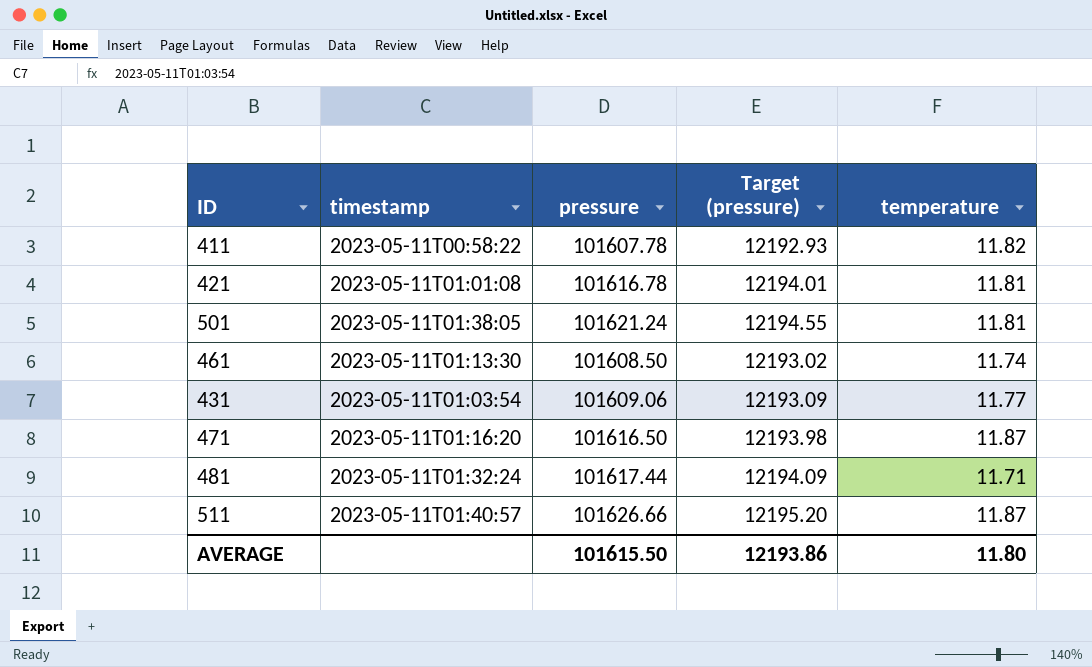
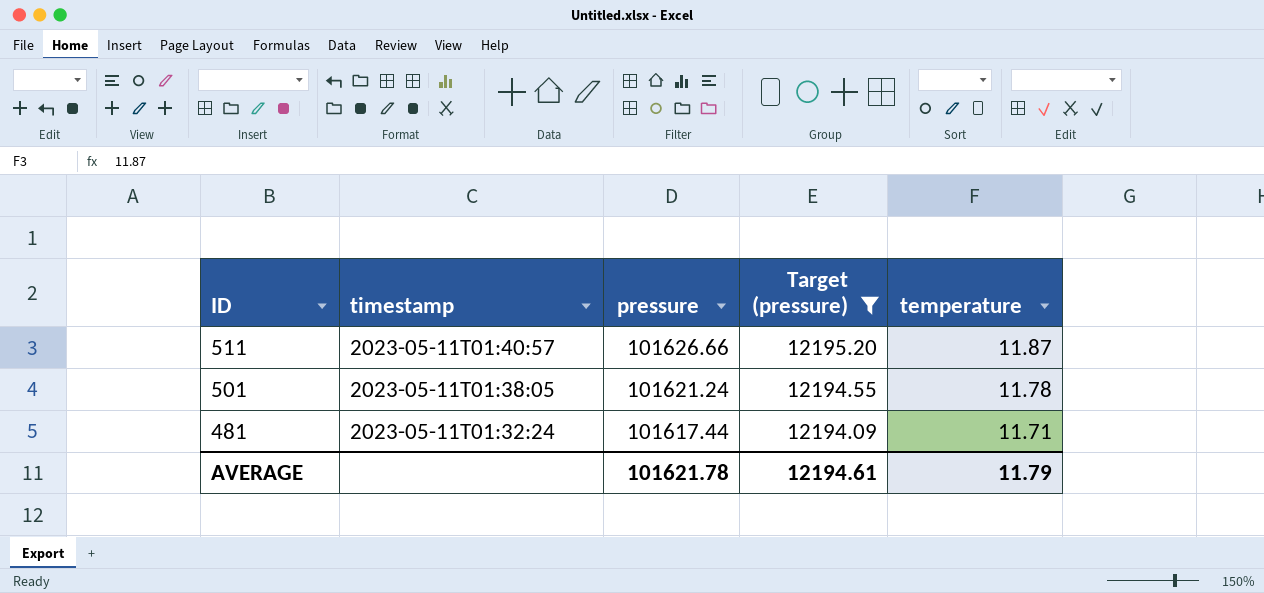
filter: none -> Target (pressure) >= 12194.09
row order: none -> ID descending
501 | temperature: 11.81 -> 11.78
AVERAGE | pressure: 101615.50 -> 101621.78
AVERAGE | Target (pressure): 12193.86 -> 12194.61
AVERAGE | temperature: 11.80 -> 11.79

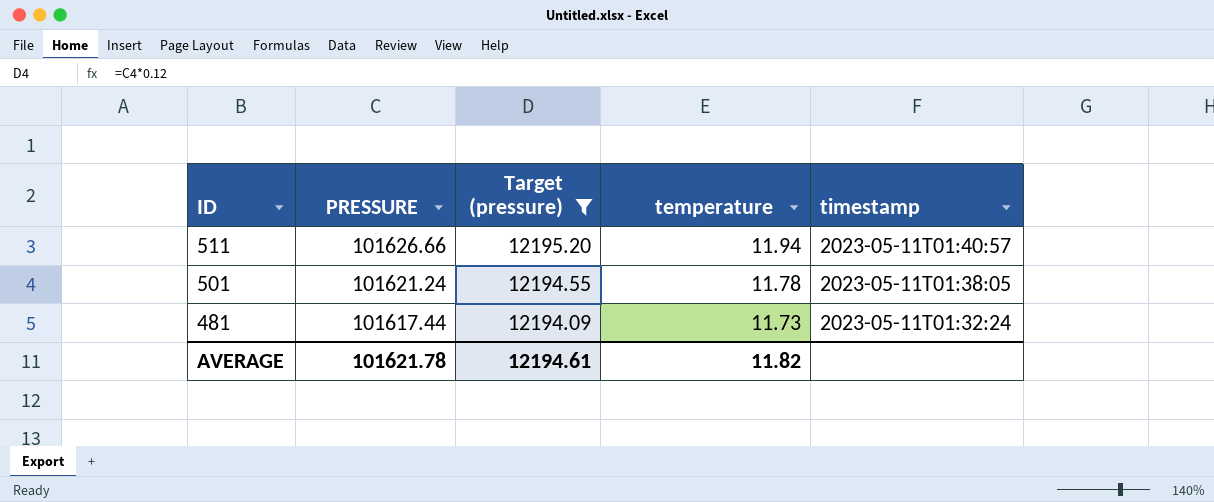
column name: pressure -> PRESSURE
column timestamp | position: 2 -> 5
511 | temperature: 11.87 -> 11.94
481 | temperature: 11.71 -> 11.73
AVERAGE | temperature: 11.79 -> 11.82

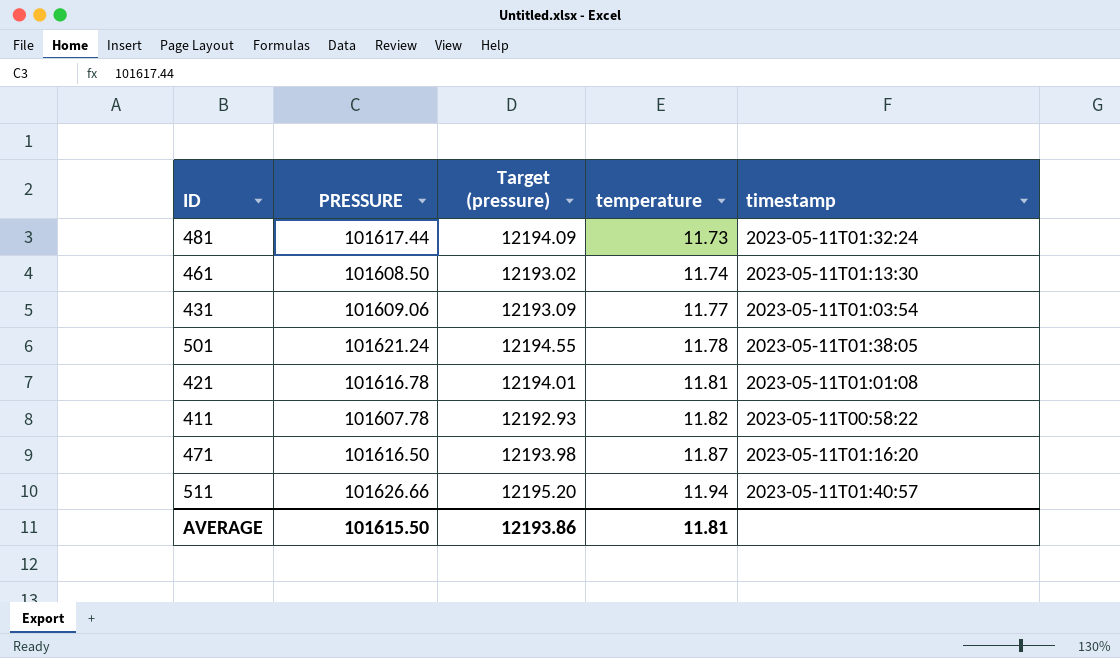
filter: Target (pressure) >= 12194.09 -> none
row order: ID descending -> temperature ascending
AVERAGE | PRESSURE: 101621.78 -> 101615.50
AVERAGE | Target (pressure): 12194.61 -> 12193.86
AVERAGE | temperature: 11.82 -> 11.81

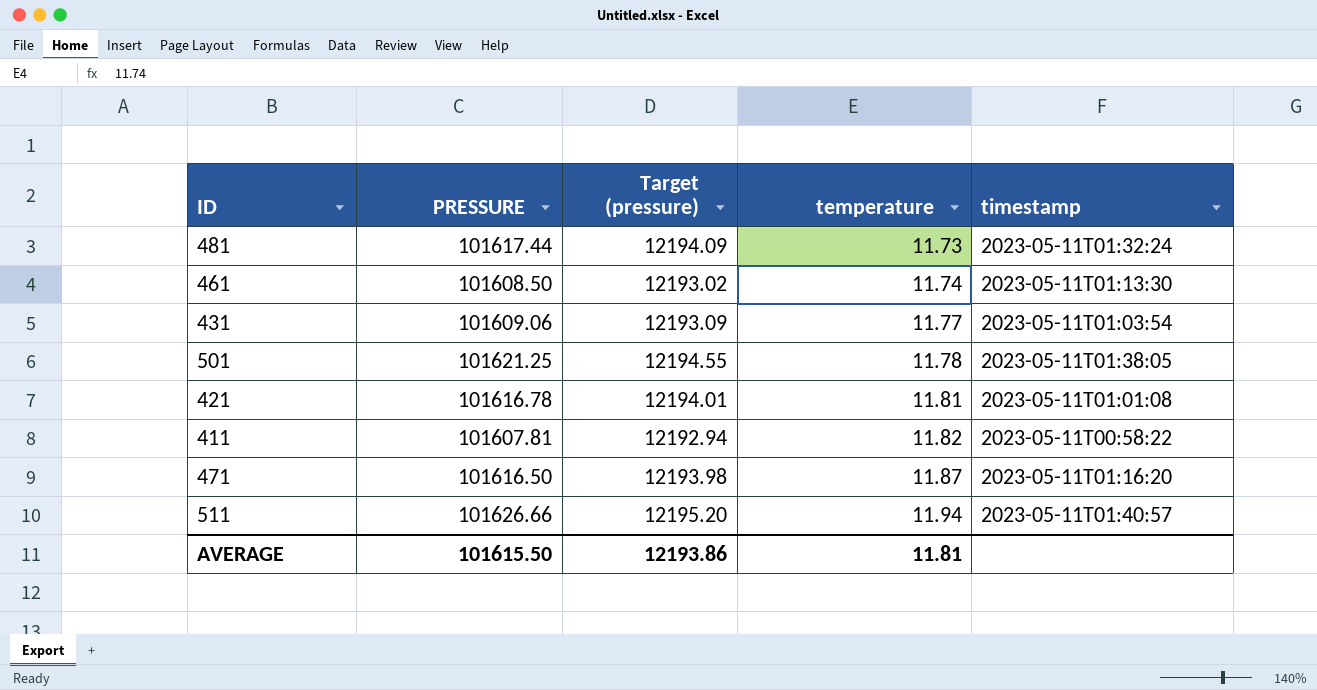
501 | PRESSURE: 101621.24 -> 101621.25
411 | PRESSURE: 101607.78 -> 101607.81
411 | Target (pressure): 12192.93 -> 12192.94

